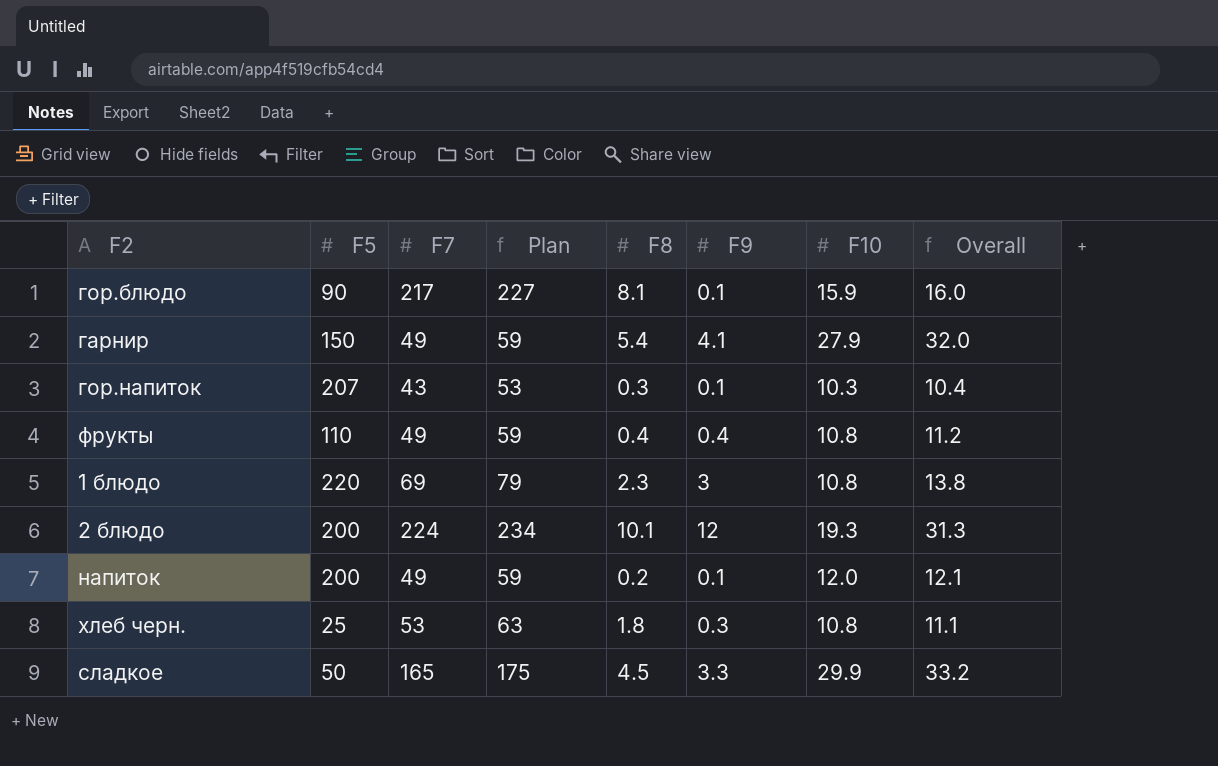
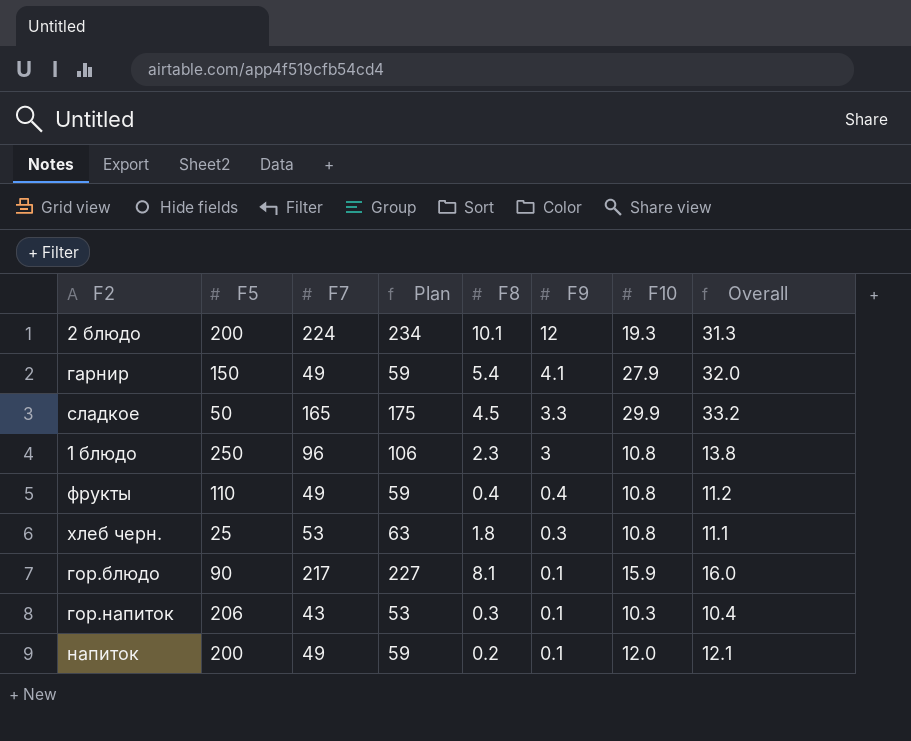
row order: none -> F9 descending
1 блюдо | F5: 220 -> 250
1 блюдо | F7: 69 -> 96
1 блюдо | Plan: 79 -> 106
гор.напиток | F5: 207 -> 206

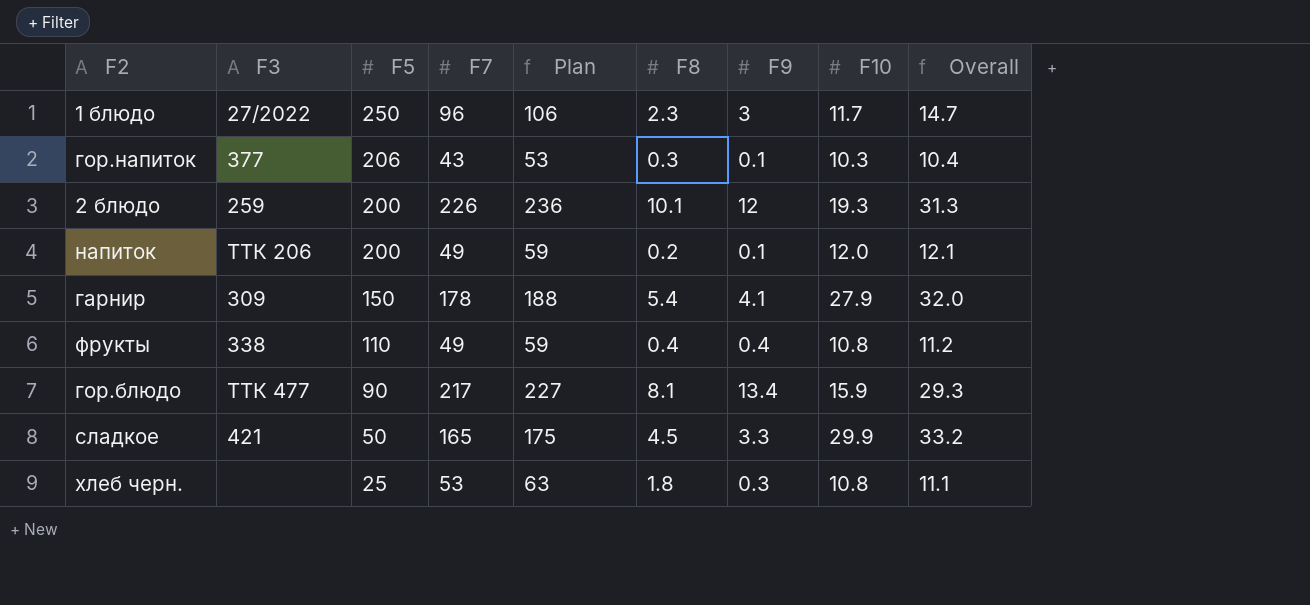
row order: F9 descending -> F5 descending
column F3 | position: none -> 2
1 блюдо | F10: 10.8 -> 11.7
1 блюдо | Overall: 13.8 -> 14.7
2 блюдо | F7: 224 -> 226
2 блюдо | Plan: 234 -> 236
гарнир | F7: 49 -> 178
гарнир | Plan: 59 -> 188
гор.блюдо | F9: 0.1 -> 13.4
гор.блюдо | Overall: 16.0 -> 29.3

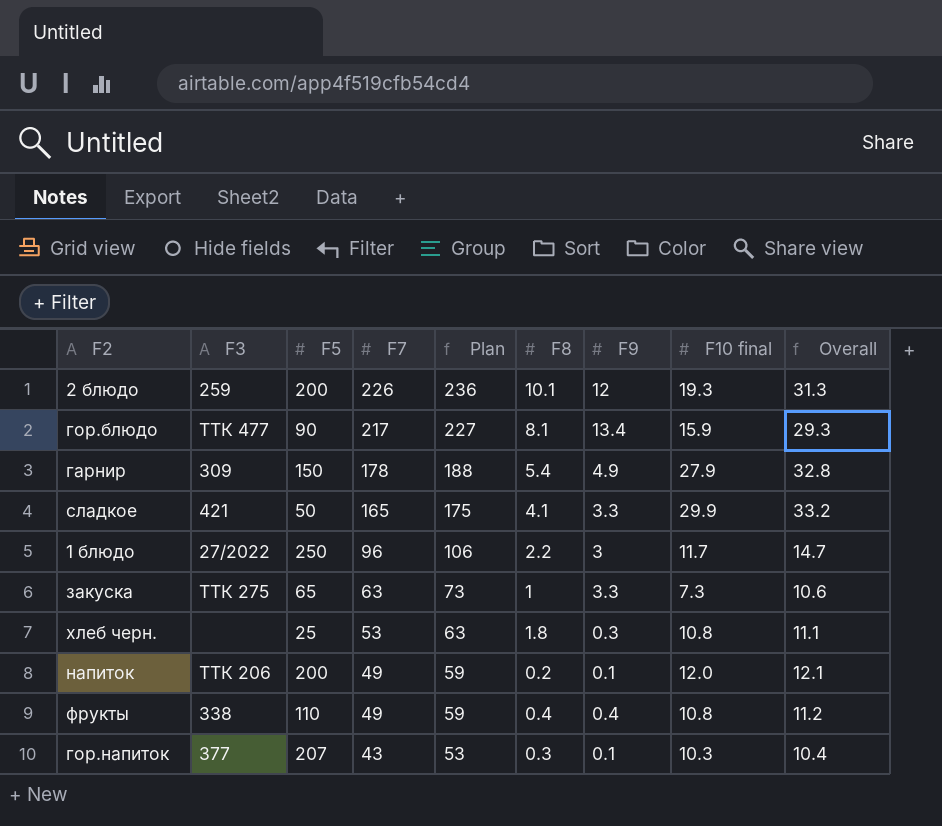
row order: F5 descending -> F7 descending
column name: F10 -> F10 final
гарнир | F9: 4.1 -> 4.9
гарнир | Overall: 32.0 -> 32.8
сладкое | F8: 4.5 -> 4.1
1 блюдо | F8: 2.3 -> 2.2
row закуска: none -> ТТК 275 | 65 | 63 | 73 | 1 | 3.3 | 7.3 | 10.6
гор.напиток | F5: 206 -> 207

